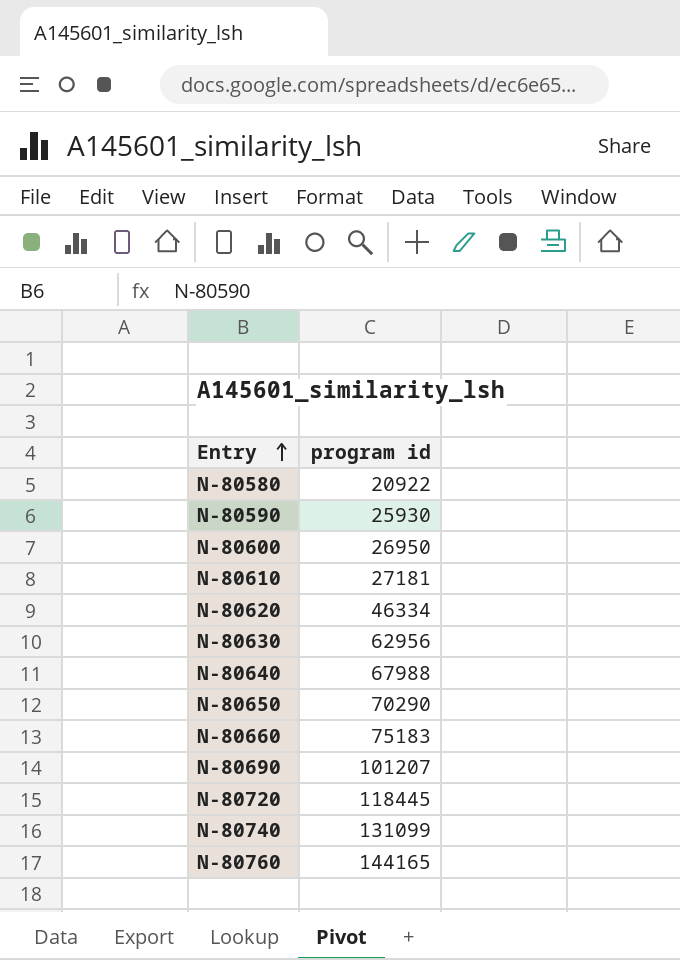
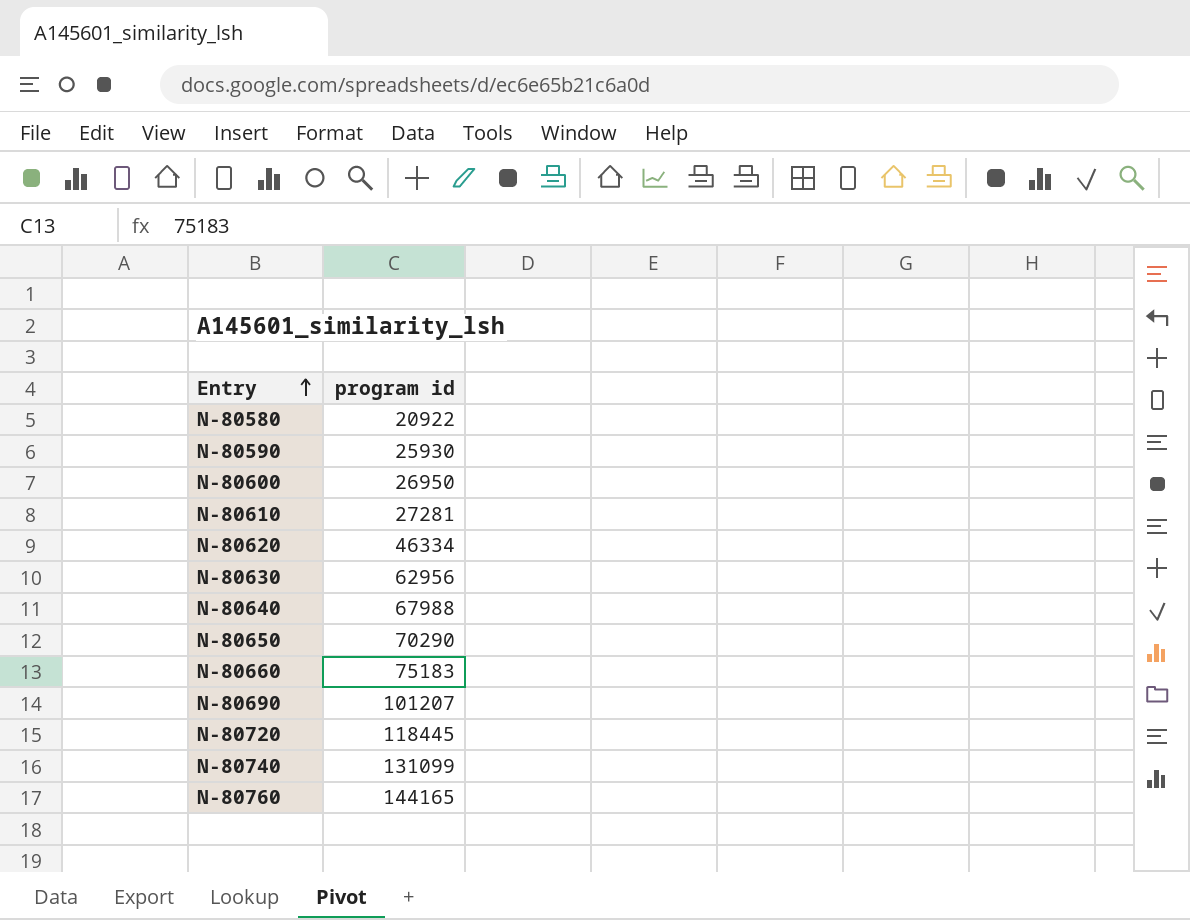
N-80610 | program id: 27181 -> 27281

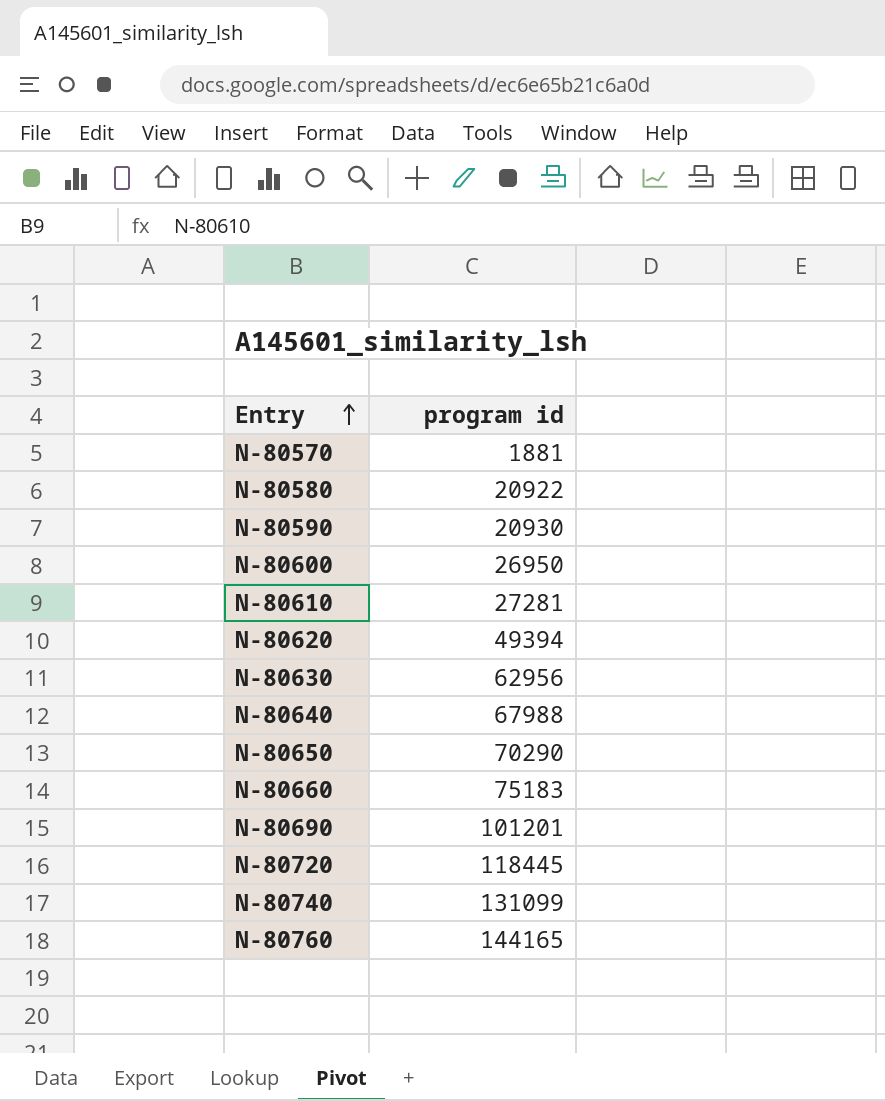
row N-80570: none -> 1881
N-80590 | program id: 25930 -> 20930
N-80620 | program id: 46334 -> 49394
N-80690 | program id: 101207 -> 101201

